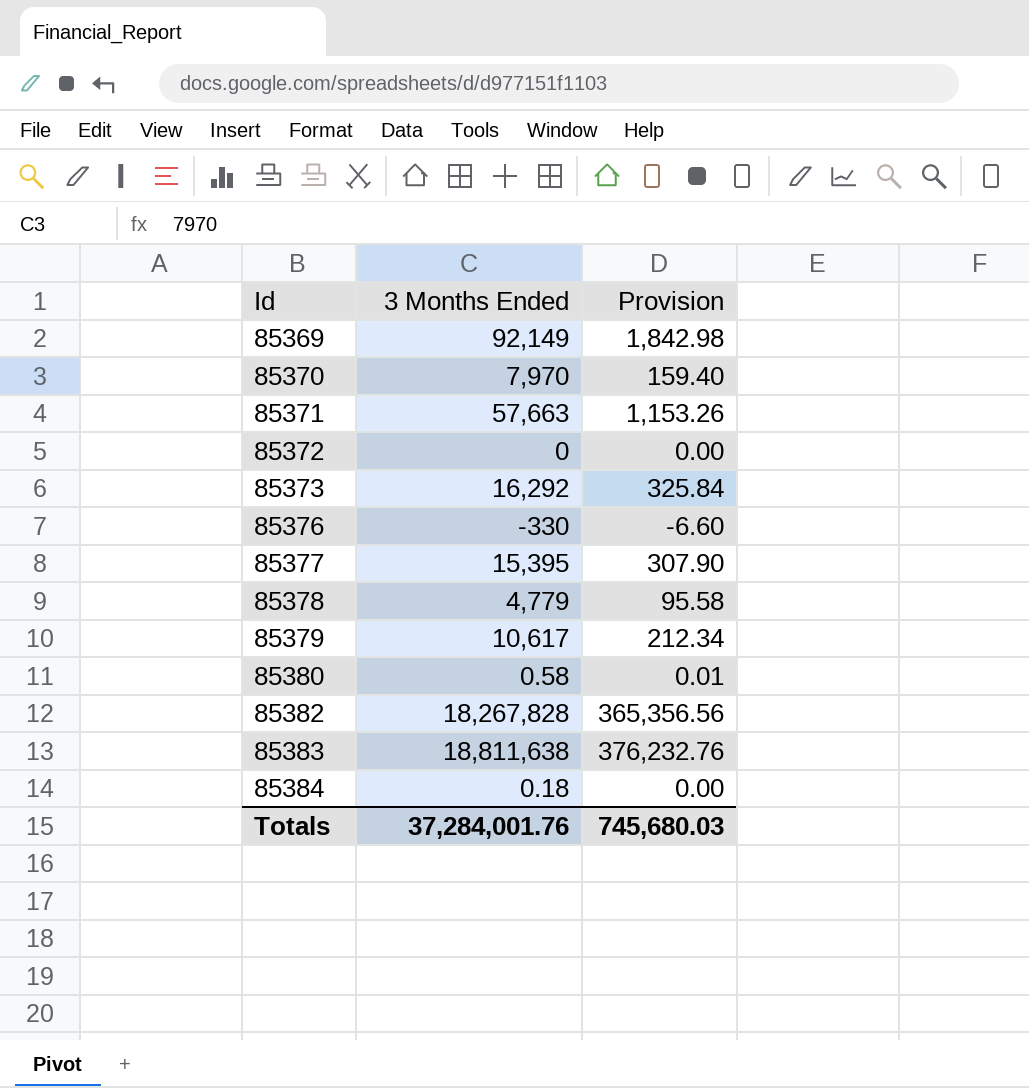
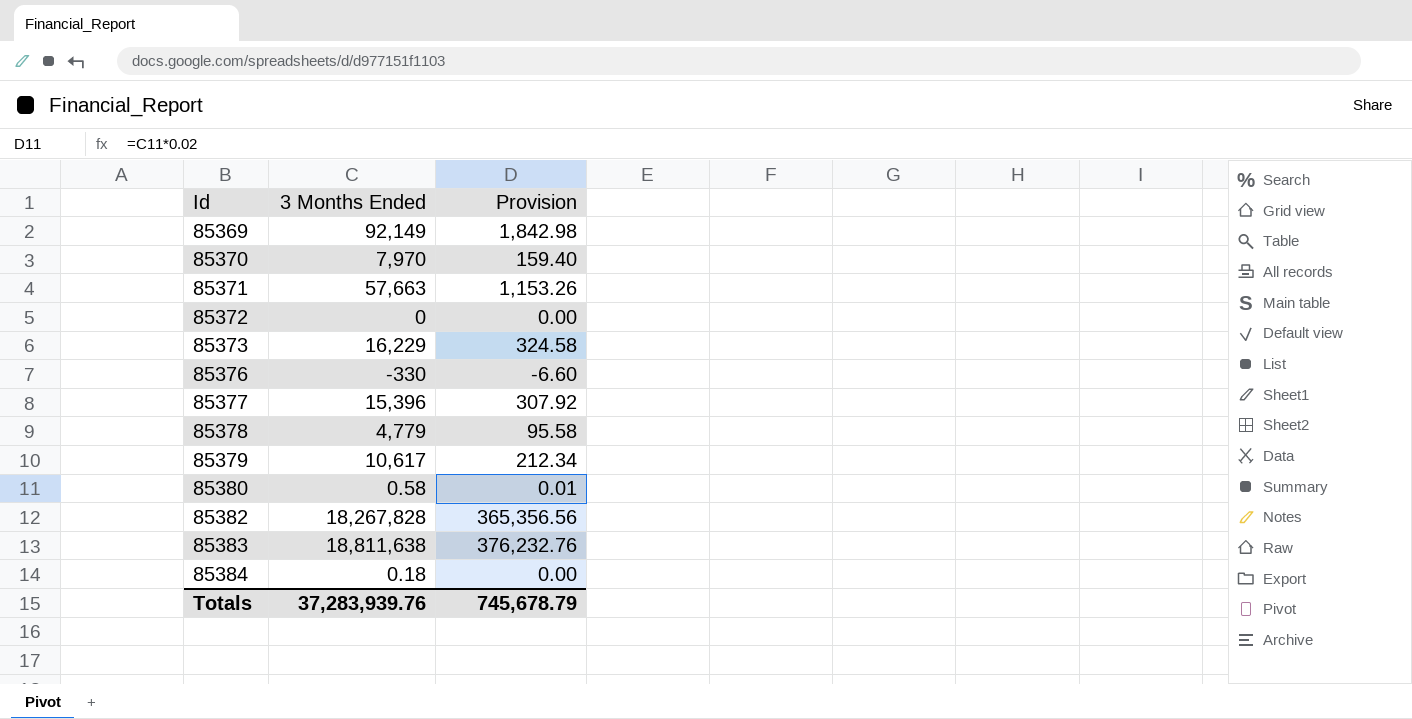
85373 | 3 Months Ended: 16,292 -> 16,229
85373 | Provision: 325.84 -> 324.58
85377 | 3 Months Ended: 15,395 -> 15,396
85377 | Provision: 307.90 -> 307.92
Totals | 3 Months Ended: 37,284,001.76 -> 37,283,939.76
Totals | Provision: 745,680.03 -> 745,678.79

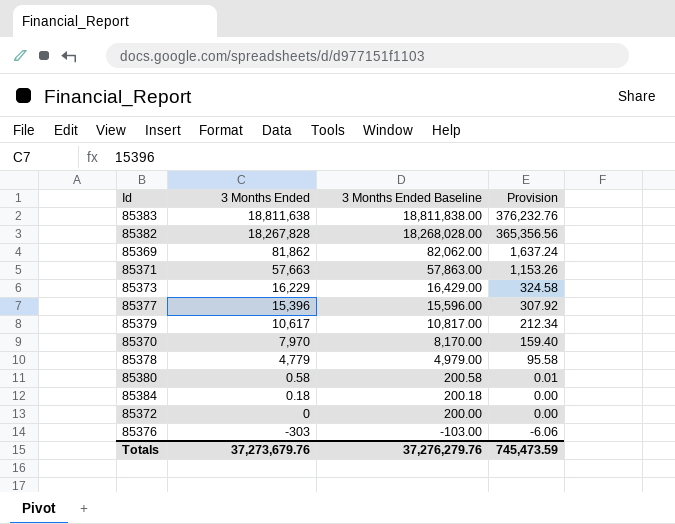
row order: Id ascending -> 3 Months Ended descending
column 3 Months Ended Baseline | formula: none -> [3 Months Ended] + 200
85369 | 3 Months Ended: 92,149 -> 81,862
85369 | Provision: 1,842.98 -> 1,637.24
85376 | 3 Months Ended: -330 -> -303
85376 | Provision: -6.60 -> -6.06
Totals | 3 Months Ended: 37,283,939.76 -> 37,273,679.76
Totals | Provision: 745,678.79 -> 745,473.59

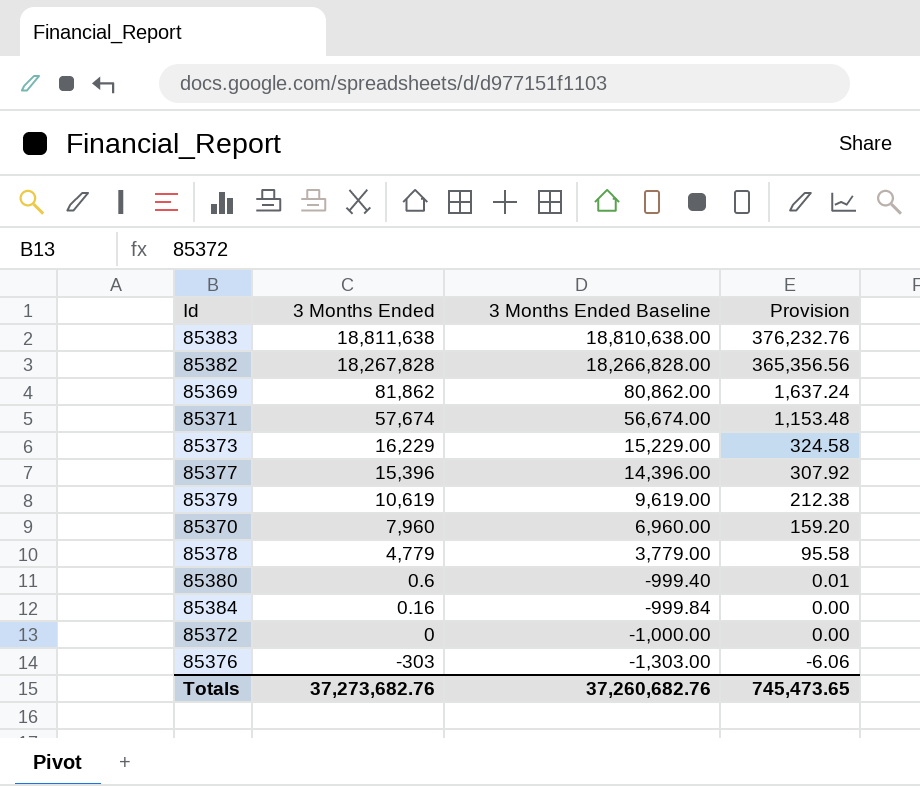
column 3 Months Ended Baseline | formula: [3 Months Ended] + 200 -> [3 Months Ended] - 1000
85371 | 3 Months Ended: 57,663 -> 57,674
85371 | Provision: 1,153.26 -> 1,153.48
85379 | 3 Months Ended: 10,617 -> 10,619
85379 | Provision: 212.34 -> 212.38
85370 | 3 Months Ended: 7,970 -> 7,960
85370 | Provision: 159.40 -> 159.20
85380 | 3 Months Ended: 0.58 -> 0.6
85384 | 3 Months Ended: 0.18 -> 0.16
Totals | 3 Months Ended: 37,273,679.76 -> 37,273,682.76
Totals | 3 Months Ended Baseline: 37,276,279.76 -> 37,260,682.76
Totals | Provision: 745,473.59 -> 745,473.65

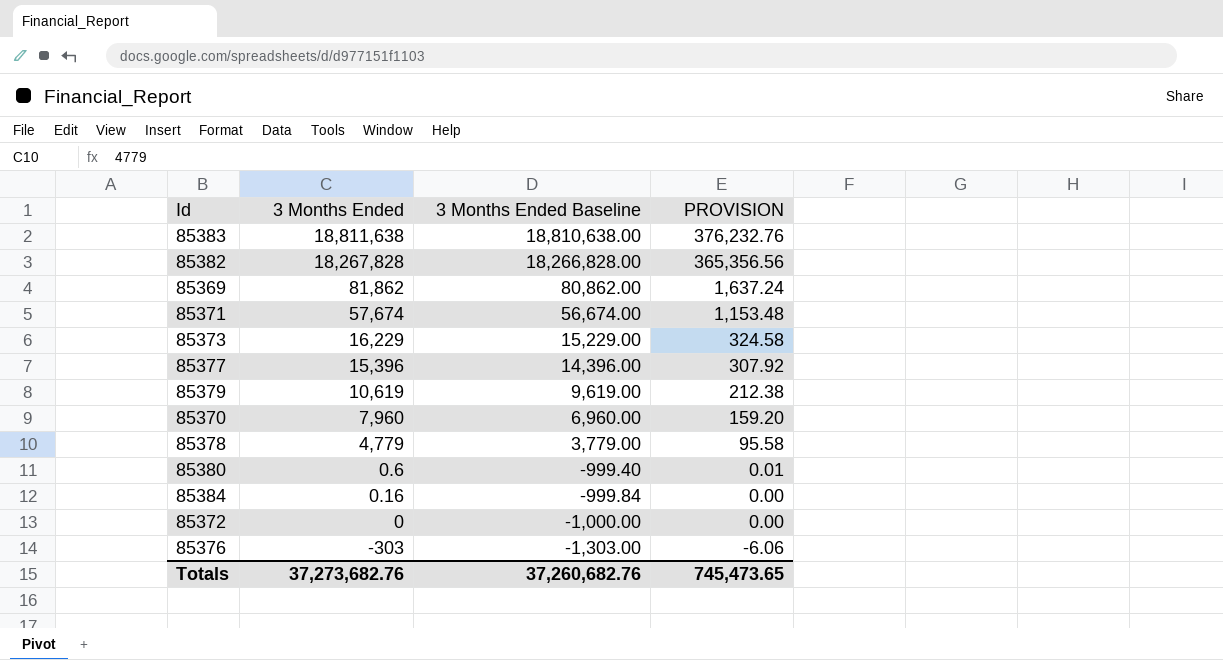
column name: Provision -> PROVISION

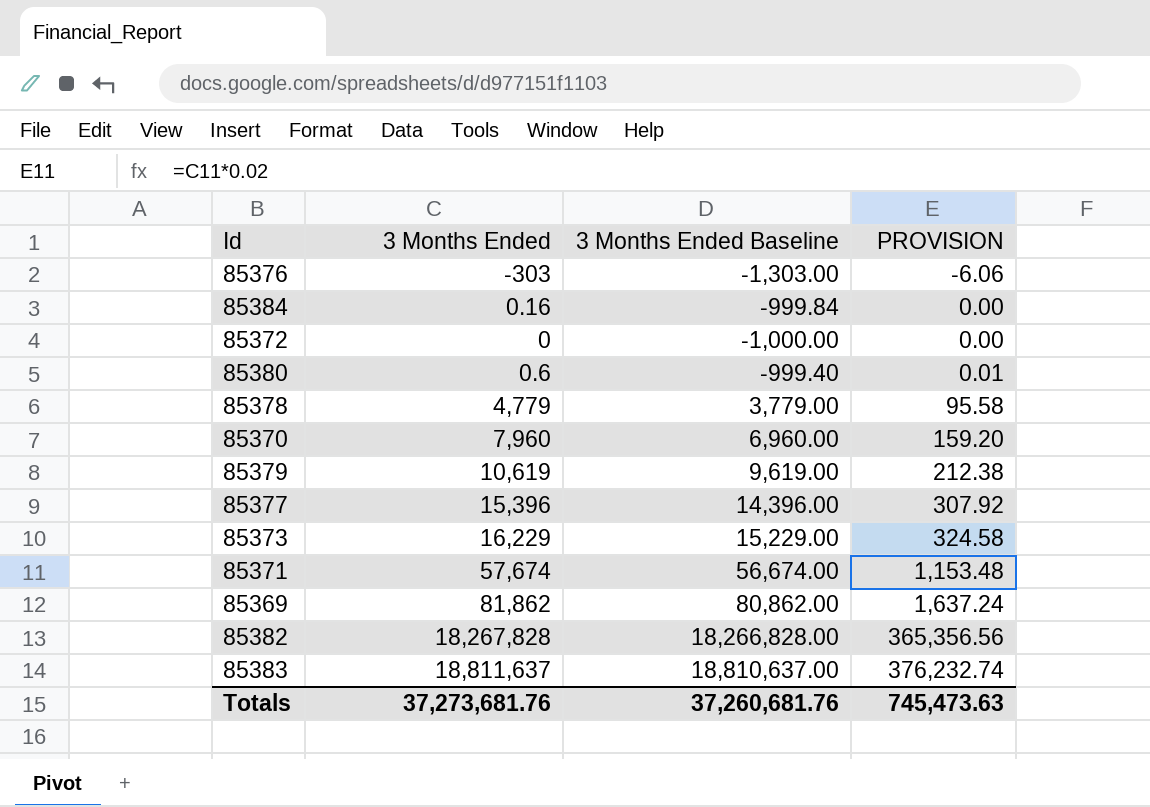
row order: 3 Months Ended descending -> PROVISION ascending
85383 | 3 Months Ended: 18,811,638 -> 18,811,637
85383 | 3 Months Ended Baseline: 18,810,638.00 -> 18,810,637.00
85383 | PROVISION: 376,232.76 -> 376,232.74
Totals | 3 Months Ended: 37,273,682.76 -> 37,273,681.76
Totals | 3 Months Ended Baseline: 37,260,682.76 -> 37,260,681.76
Totals | PROVISION: 745,473.65 -> 745,473.63

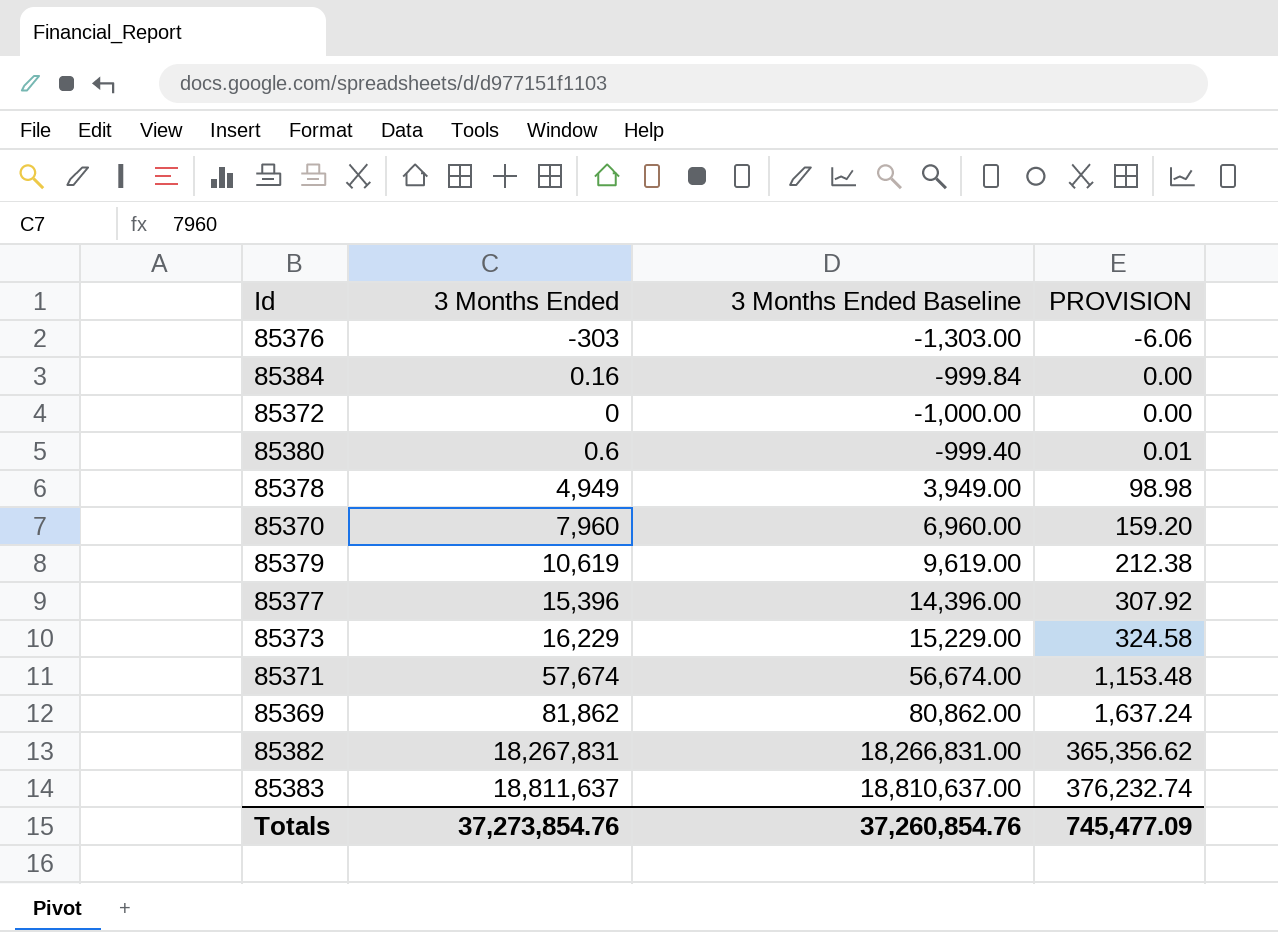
85378 | 3 Months Ended: 4,779 -> 4,949
85378 | 3 Months Ended Baseline: 3,779.00 -> 3,949.00
85378 | PROVISION: 95.58 -> 98.98
85382 | 3 Months Ended: 18,267,828 -> 18,267,831
85382 | 3 Months Ended Baseline: 18,266,828.00 -> 18,266,831.00
85382 | PROVISION: 365,356.56 -> 365,356.62
Totals | 3 Months Ended: 37,273,681.76 -> 37,273,854.76
Totals | 3 Months Ended Baseline: 37,260,681.76 -> 37,260,854.76
Totals | PROVISION: 745,473.63 -> 745,477.09

